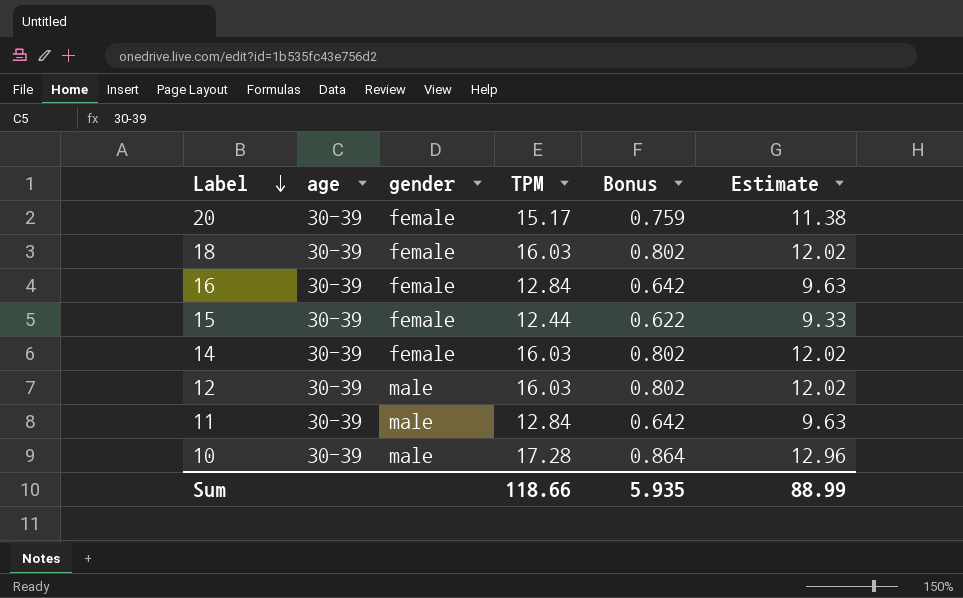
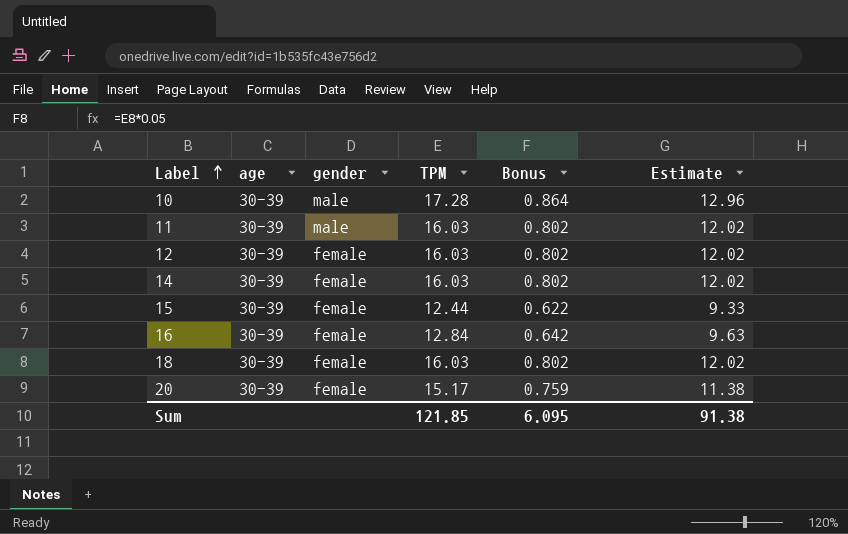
row order: Label descending -> Label ascending
11 | TPM: 12.84 -> 16.03
11 | Bonus: 0.642 -> 0.802
11 | Estimate: 9.63 -> 12.02
12 | gender: male -> female
Sum | TPM: 118.66 -> 121.85
Sum | Bonus: 5.935 -> 6.095
Sum | Estimate: 88.99 -> 91.38

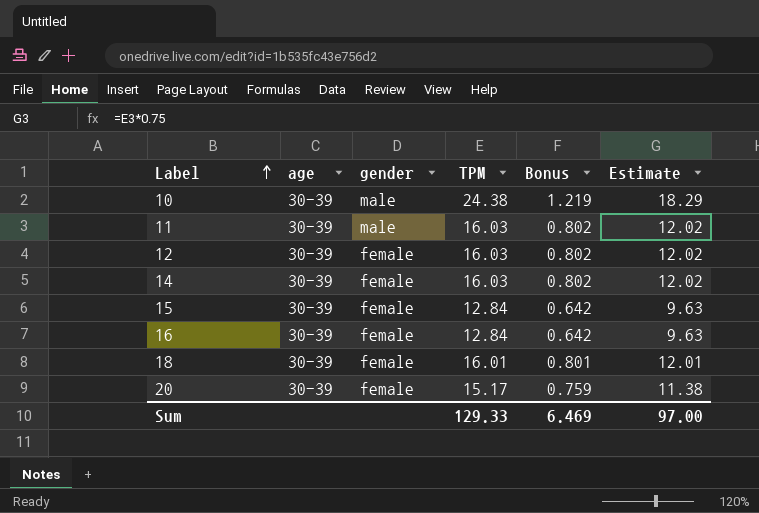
10 | TPM: 17.28 -> 24.38
10 | Bonus: 0.864 -> 1.219
10 | Estimate: 12.96 -> 18.29
15 | TPM: 12.44 -> 12.84
15 | Bonus: 0.622 -> 0.642
15 | Estimate: 9.33 -> 9.63
18 | TPM: 16.03 -> 16.01
18 | Bonus: 0.802 -> 0.801
18 | Estimate: 12.02 -> 12.01
Sum | TPM: 121.85 -> 129.33
Sum | Bonus: 6.095 -> 6.469
Sum | Estimate: 91.38 -> 97.00

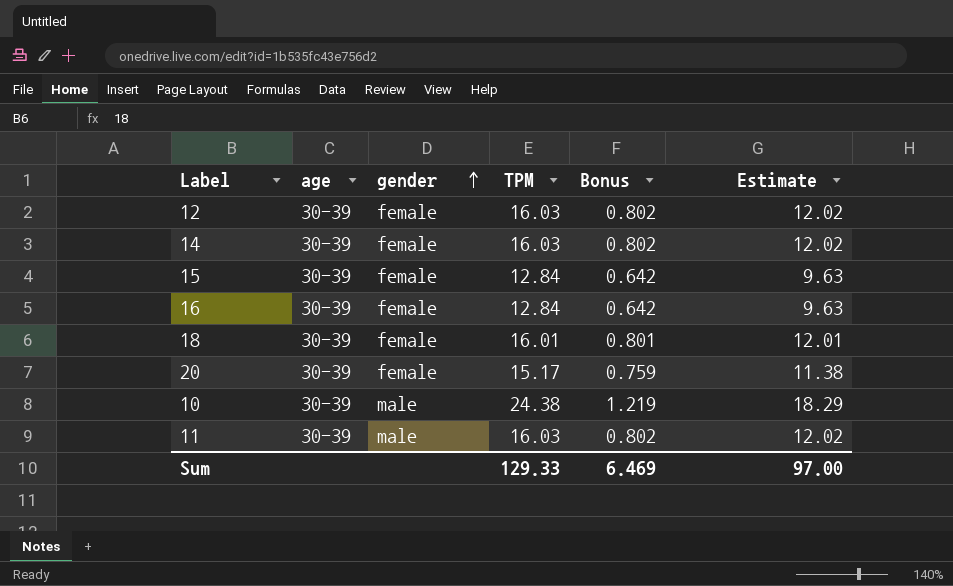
row order: Label ascending -> gender ascending

